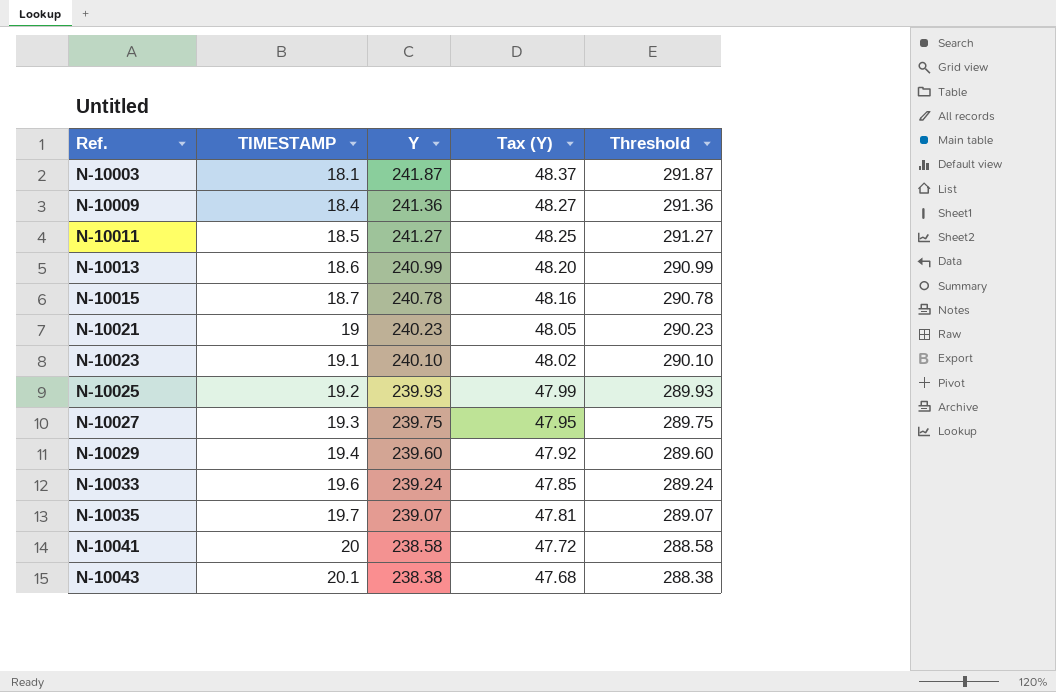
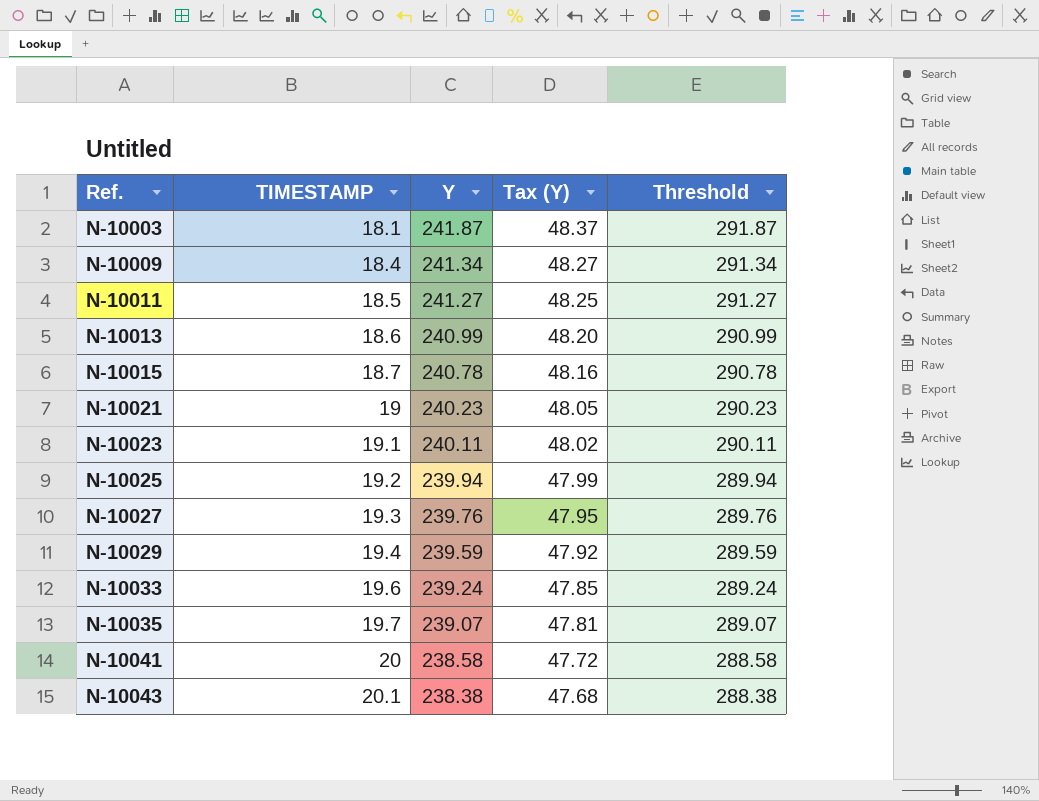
N-10009 | Y: 241.36 -> 241.34
N-10009 | Threshold: 291.36 -> 291.34
N-10023 | Y: 240.10 -> 240.11
N-10023 | Threshold: 290.10 -> 290.11
N-10025 | Y: 239.93 -> 239.94
N-10025 | Threshold: 289.93 -> 289.94
N-10027 | Y: 239.75 -> 239.76
N-10027 | Threshold: 289.75 -> 289.76
N-10029 | Y: 239.60 -> 239.59
N-10029 | Threshold: 289.60 -> 289.59

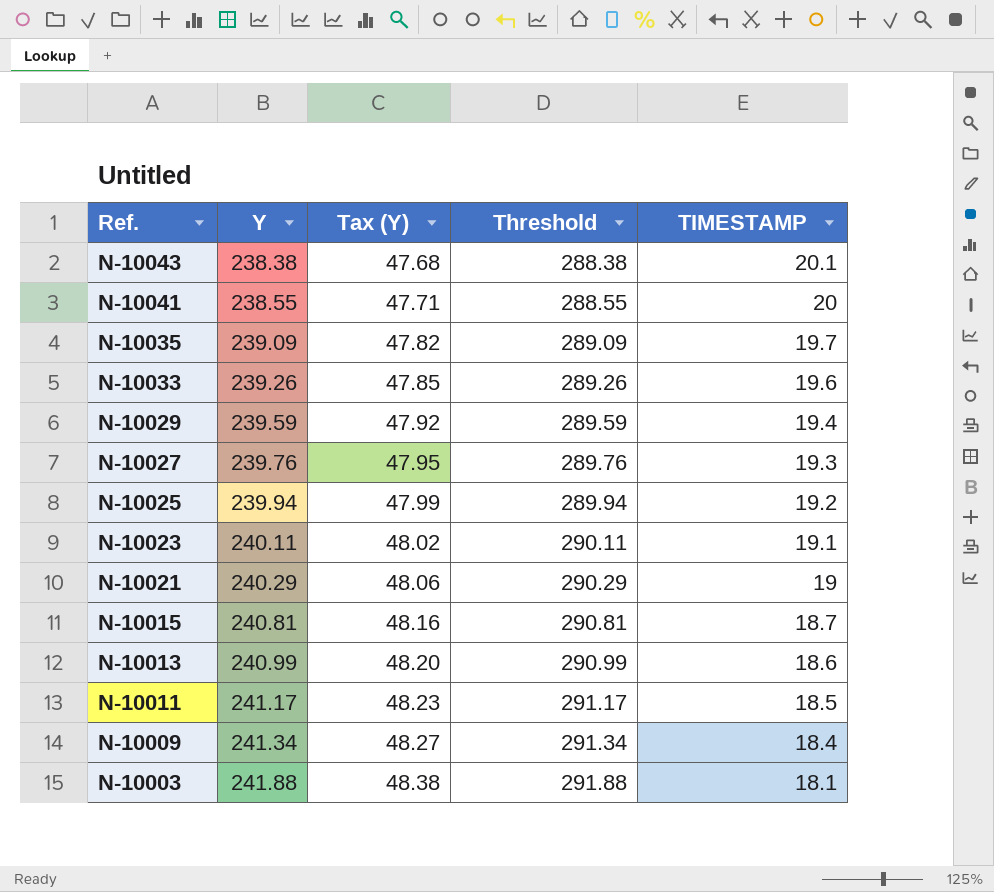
row order: Ref. ascending -> Ref. descending
column TIMESTAMP | position: 2 -> 5
N-10041 | Y: 238.58 -> 238.55
N-10041 | Tax (Y): 47.72 -> 47.71
N-10041 | Threshold: 288.58 -> 288.55
N-10035 | Y: 239.07 -> 239.09
N-10035 | Tax (Y): 47.81 -> 47.82
N-10035 | Threshold: 289.07 -> 289.09
N-10033 | Y: 239.24 -> 239.26
N-10033 | Threshold: 289.24 -> 289.26
N-10021 | Y: 240.23 -> 240.29
N-10021 | Tax (Y): 48.05 -> 48.06
N-10021 | Threshold: 290.23 -> 290.29
N-10015 | Y: 240.78 -> 240.81
N-10015 | Threshold: 290.78 -> 290.81
N-10011 | Y: 241.27 -> 241.17
N-10011 | Tax (Y): 48.25 -> 48.23
N-10011 | Threshold: 291.27 -> 291.17
N-10003 | Y: 241.87 -> 241.88
N-10003 | Tax (Y): 48.37 -> 48.38
N-10003 | Threshold: 291.87 -> 291.88

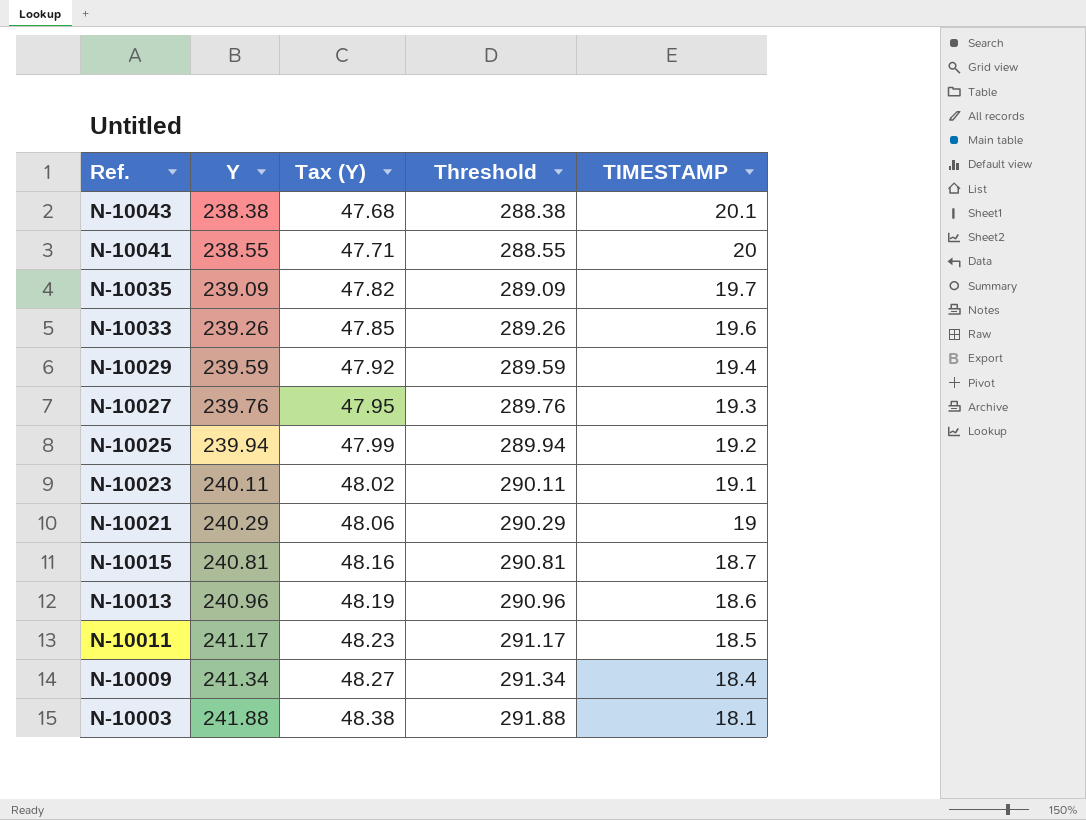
N-10013 | Y: 240.99 -> 240.96
N-10013 | Tax (Y): 48.20 -> 48.19
N-10013 | Threshold: 290.99 -> 290.96

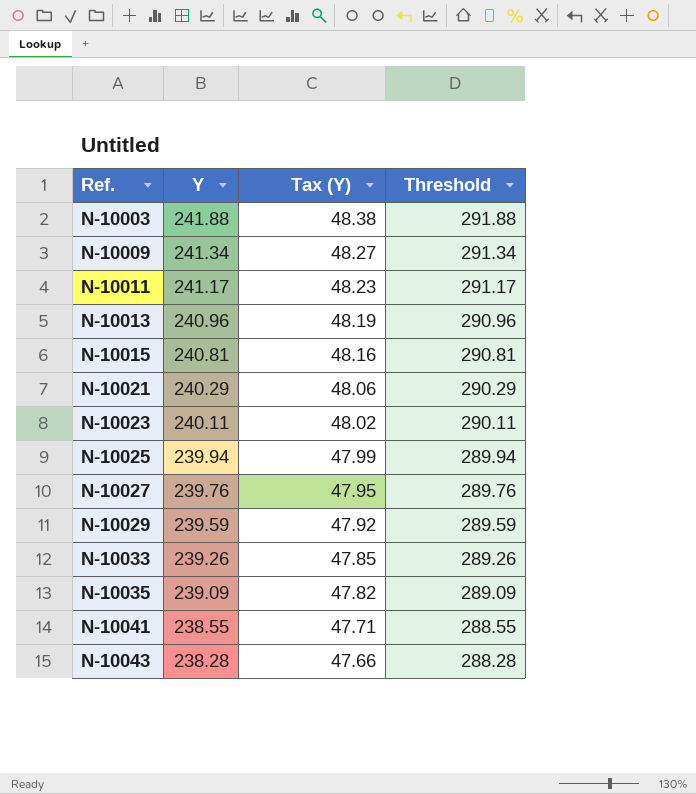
row order: Ref. descending -> Ref. ascending
column TIMESTAMP | position: 5 -> none
N-10043 | Y: 238.38 -> 238.28
N-10043 | Tax (Y): 47.68 -> 47.66
N-10043 | Threshold: 288.38 -> 288.28

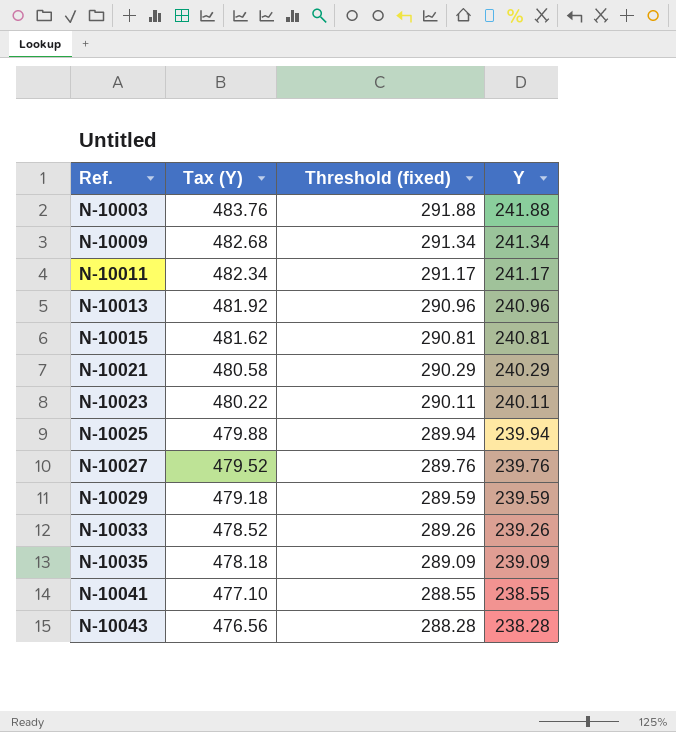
column Tax (Y) | formula: [Y] * 0.2 -> [Y] * 2
column name: Threshold -> Threshold (fixed)
column Y | position: 2 -> 4

